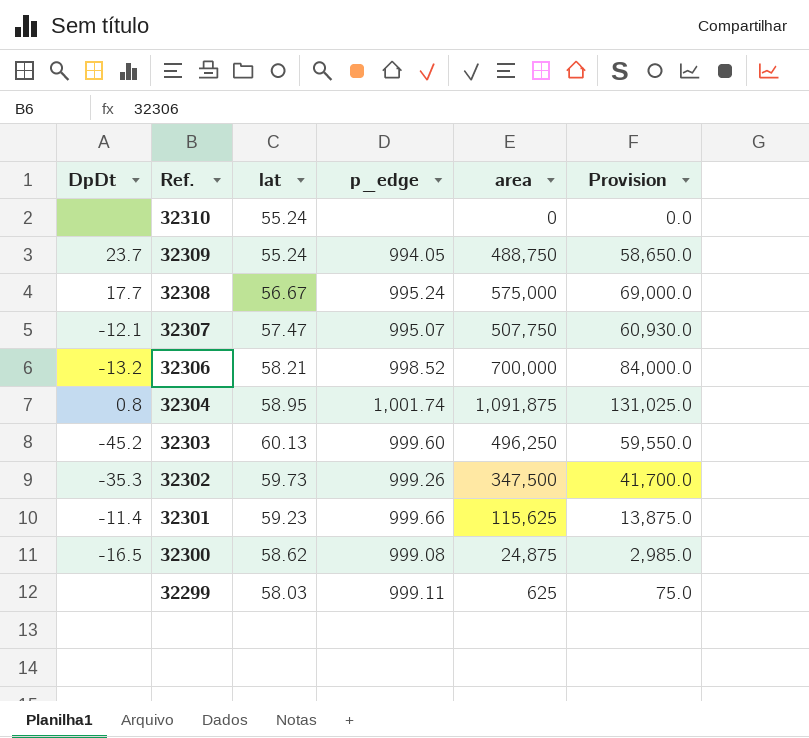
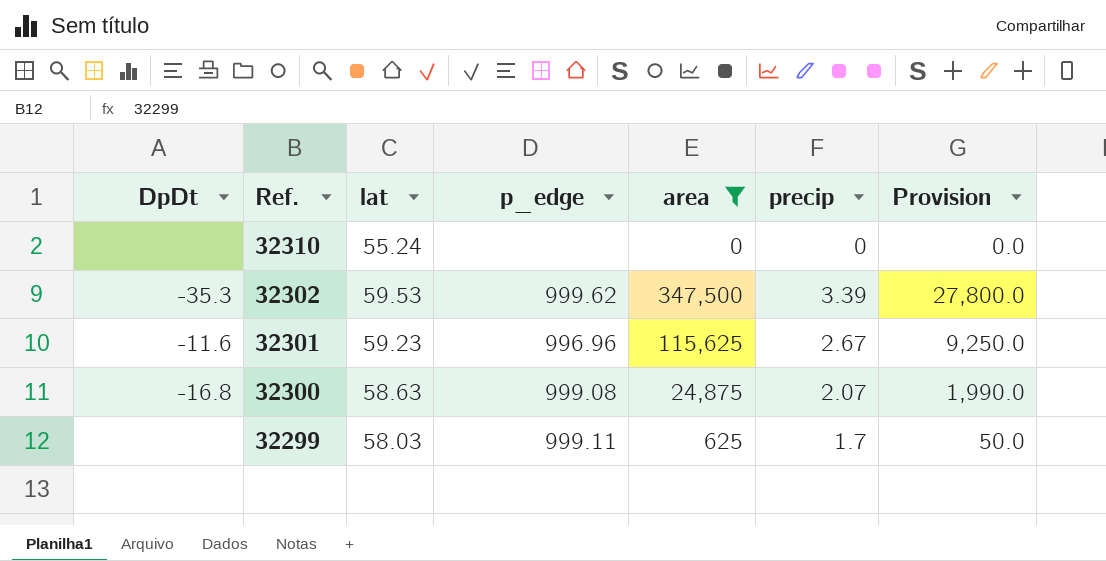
filter: none -> area <= 347,500
column precip | position: none -> 6
column Provision | formula: [area] * 0.12 -> [area] * 0.08
32302 | lat: 59.73 -> 59.53
32302 | p_edge: 999.26 -> 999.62
32301 | DpDt: -11.4 -> -11.6
32301 | p_edge: 999.66 -> 996.96
32300 | DpDt: -16.5 -> -16.8
32300 | lat: 58.62 -> 58.63

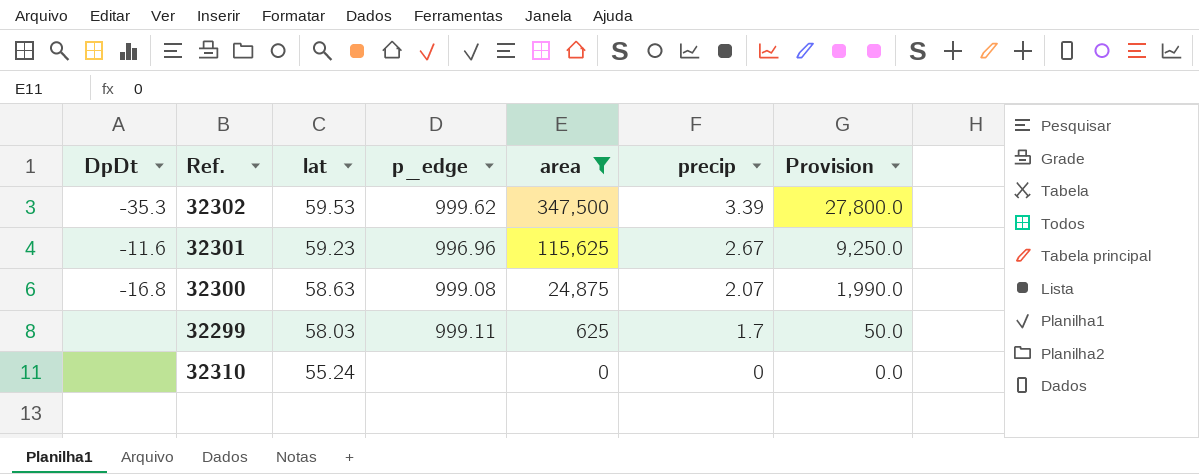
row order: Ref. descending -> lat descending

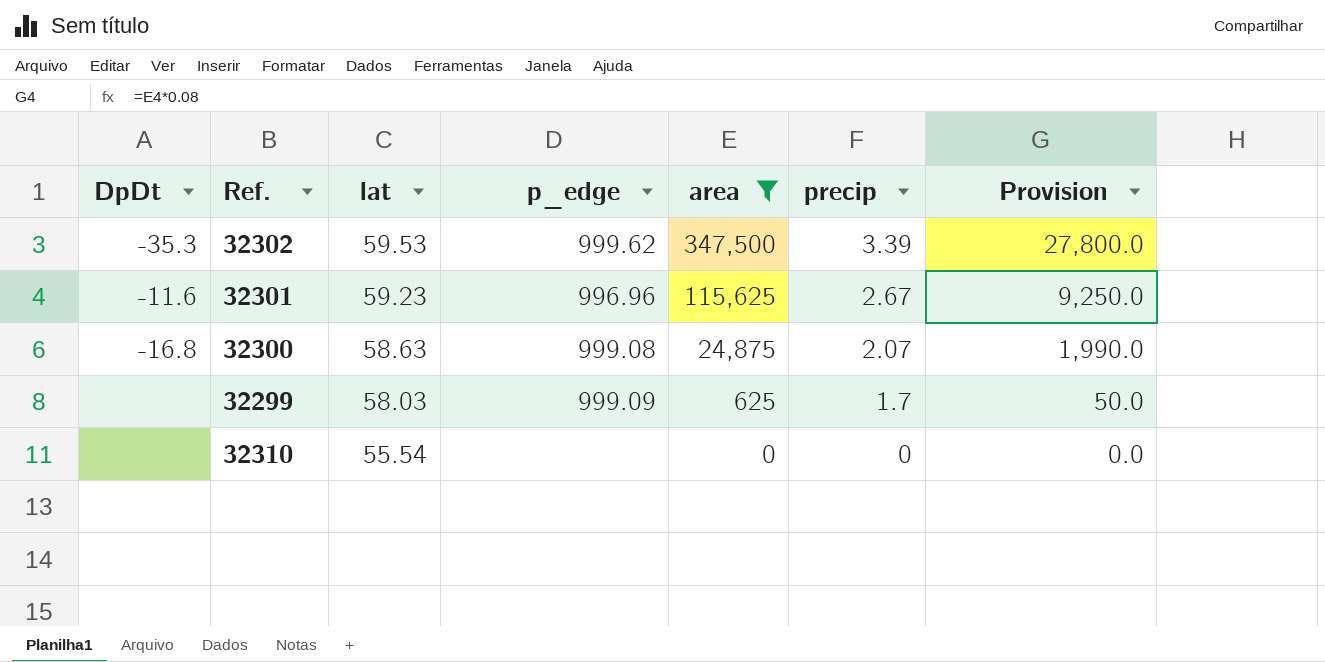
32299 | p_edge: 999.11 -> 999.09
32310 | lat: 55.24 -> 55.54

